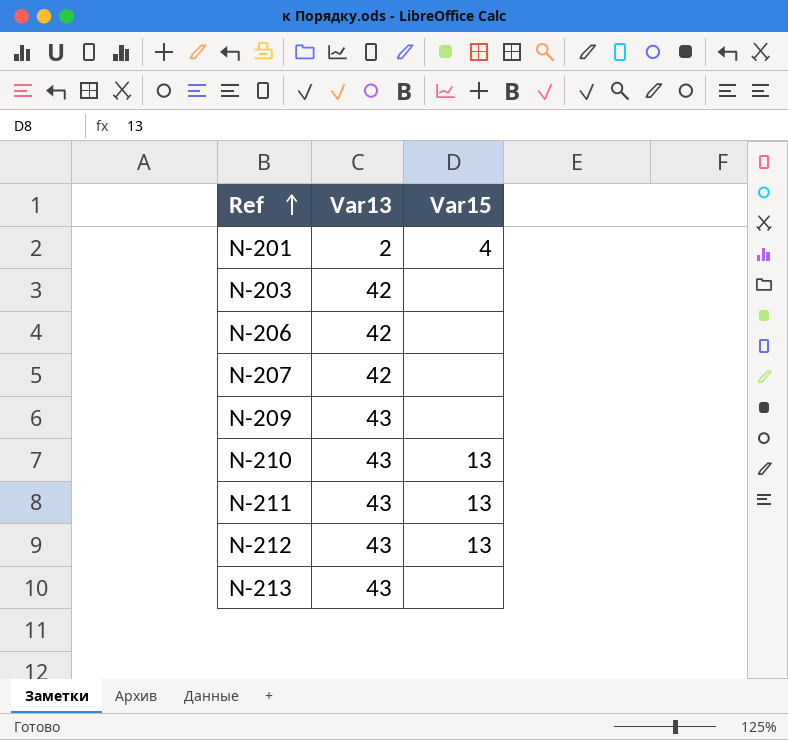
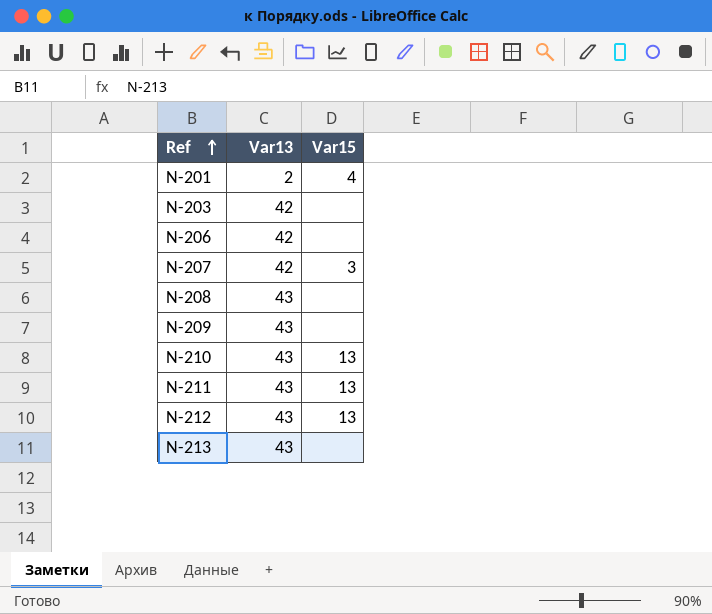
N-207 | Var15: none -> 3
row N-208: none -> 43 | none

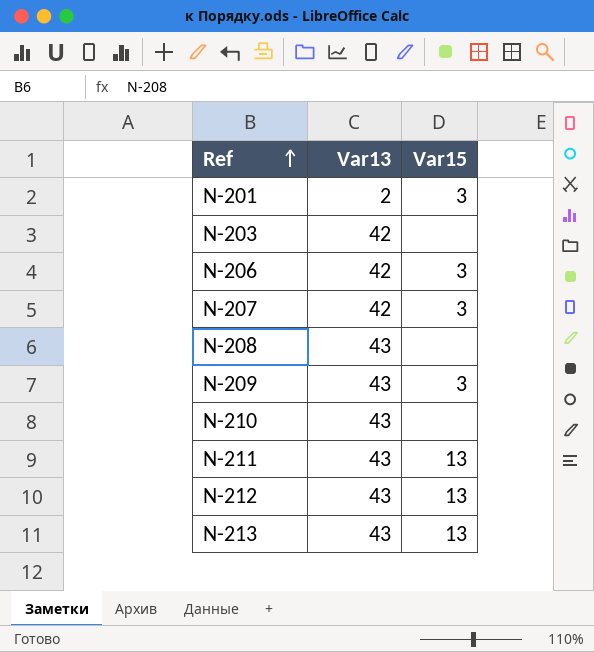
N-201 | Var15: 4 -> 3
N-206 | Var15: none -> 3
N-209 | Var15: none -> 3
N-210 | Var15: 13 -> none
N-213 | Var15: none -> 13

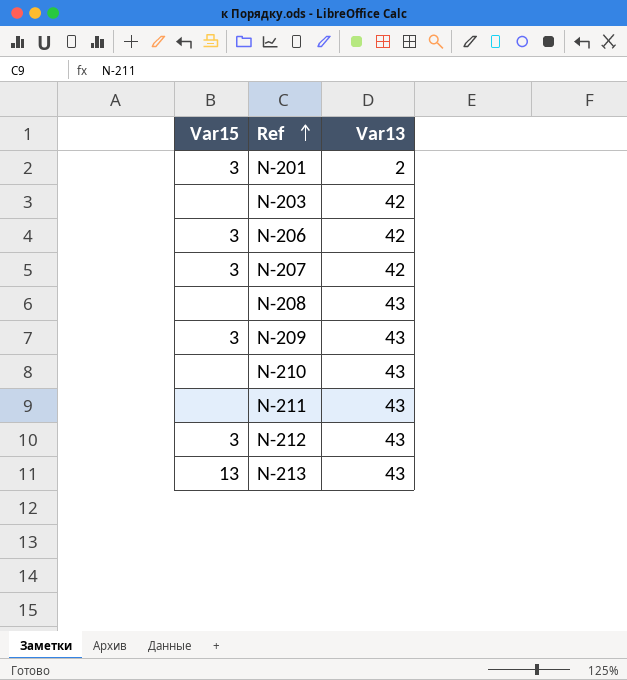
column Var15 | position: 3 -> 1
N-211 | Var15: 13 -> none
N-212 | Var15: 13 -> 3

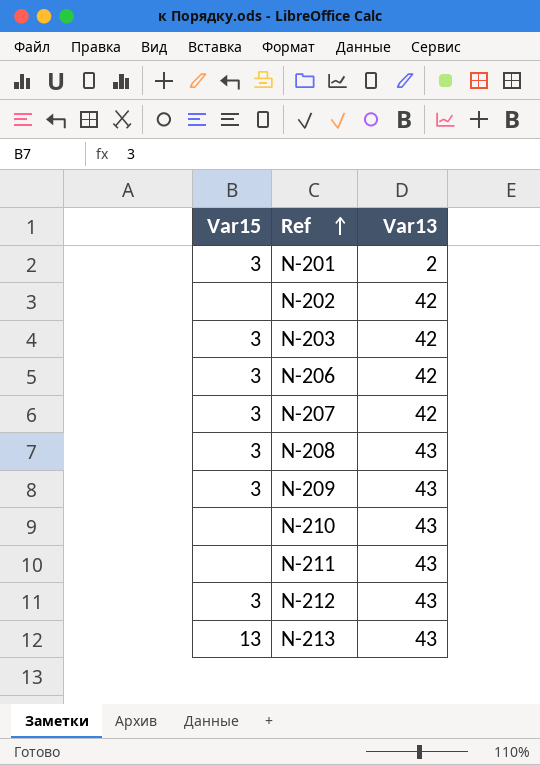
row N-202: none -> none | 42
N-203 | Var15: none -> 3
N-208 | Var15: none -> 3

